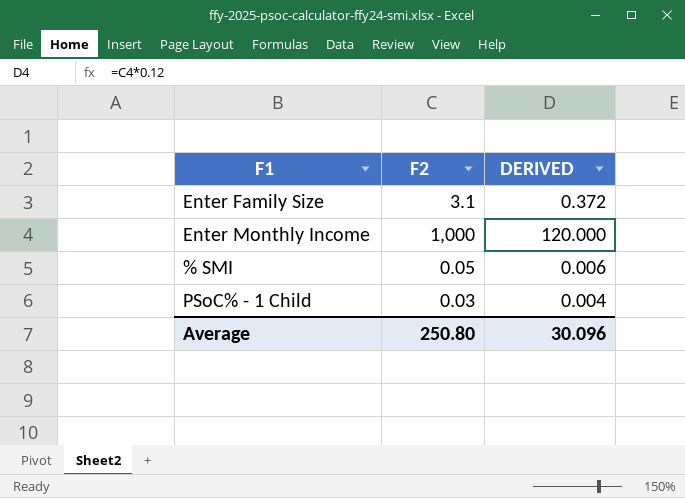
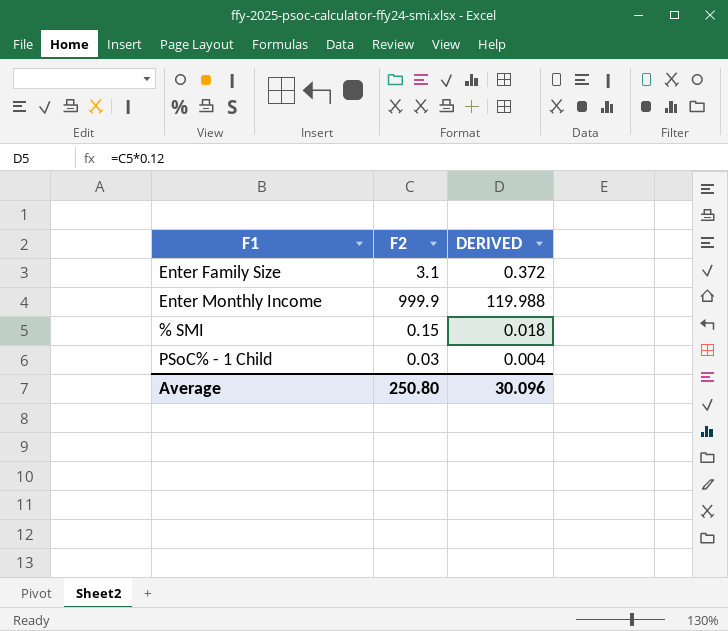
Enter Monthly Income | F2: 1,000 -> 999.9
Enter Monthly Income | DERIVED: 120.000 -> 119.988
% SMI | F2: 0.05 -> 0.15
% SMI | DERIVED: 0.006 -> 0.018

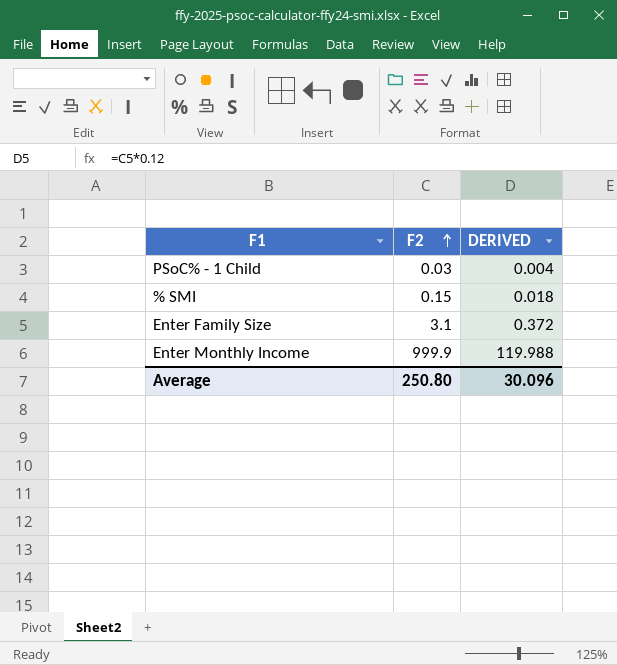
row order: none -> F2 ascending

